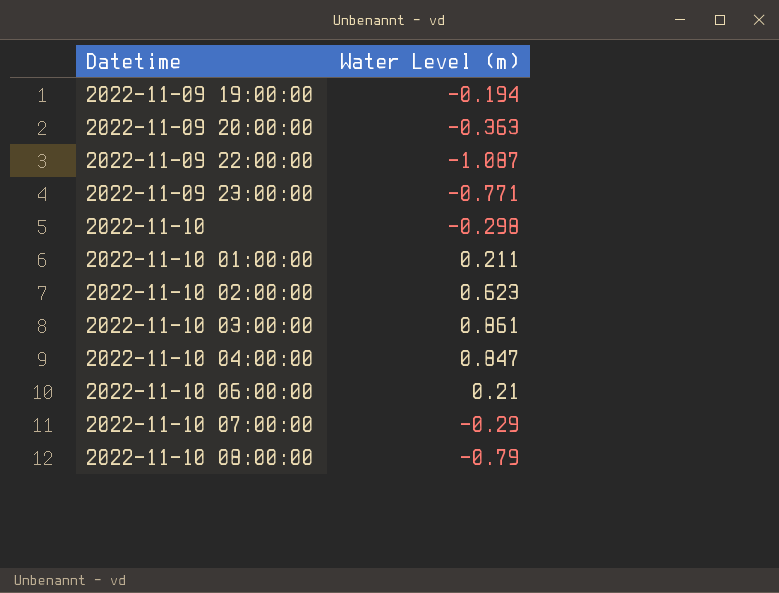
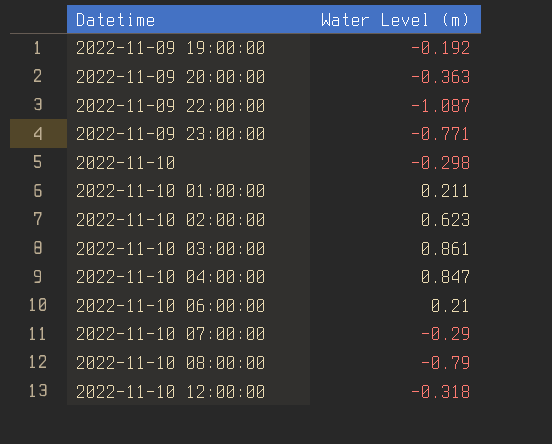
2022-11-09 19:00:00 | Water Level (m): -0.194 -> -0.192
row 2022-11-10 12:00:00: none -> -0.318

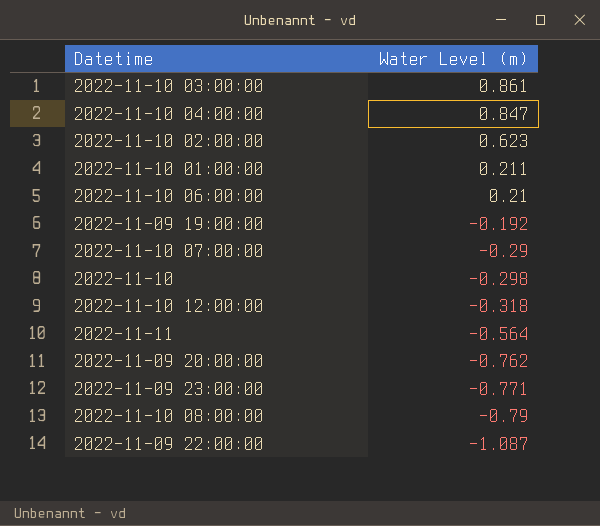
row order: Datetime ascending -> Water Level (m) descending
row 2022-11-11: none -> -0.564
2022-11-09 20:00:00 | Water Level (m): -0.363 -> -0.762

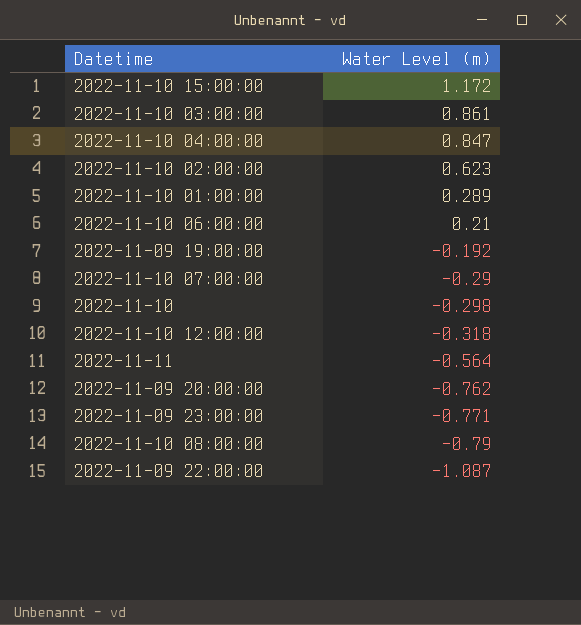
row 2022-11-10 15:00:00: none -> 1.172
2022-11-10 01:00:00 | Water Level (m): 0.211 -> 0.289

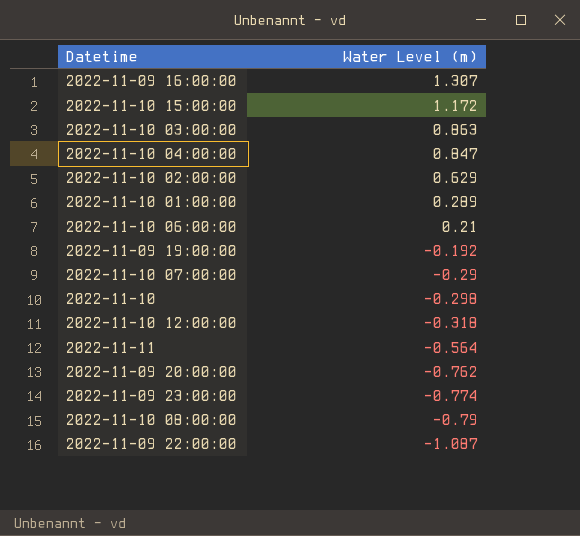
row 2022-11-09 16:00:00: none -> 1.307
2022-11-10 03:00:00 | Water Level (m): 0.861 -> 0.863
2022-11-10 02:00:00 | Water Level (m): 0.623 -> 0.629
2022-11-09 23:00:00 | Water Level (m): -0.771 -> -0.774

